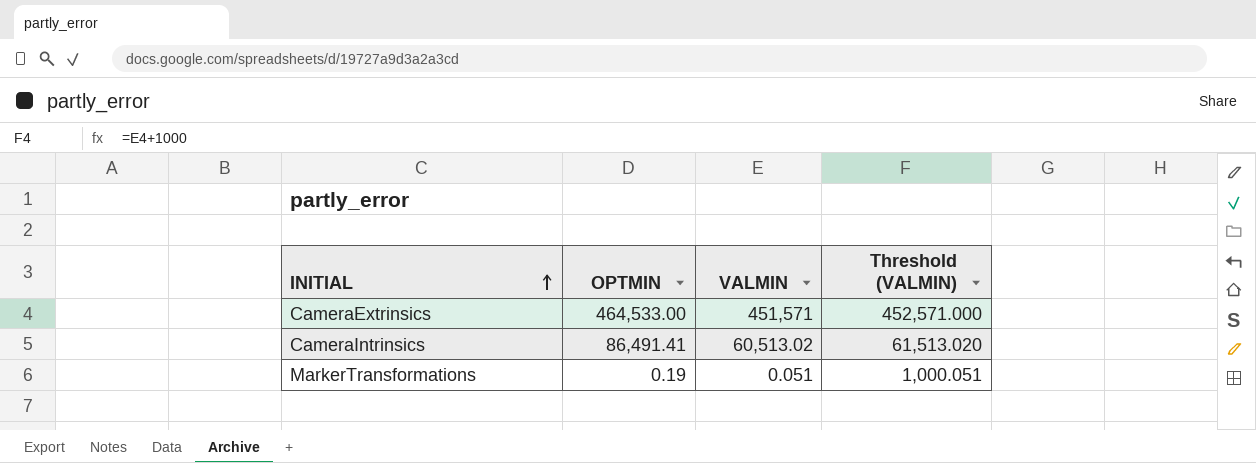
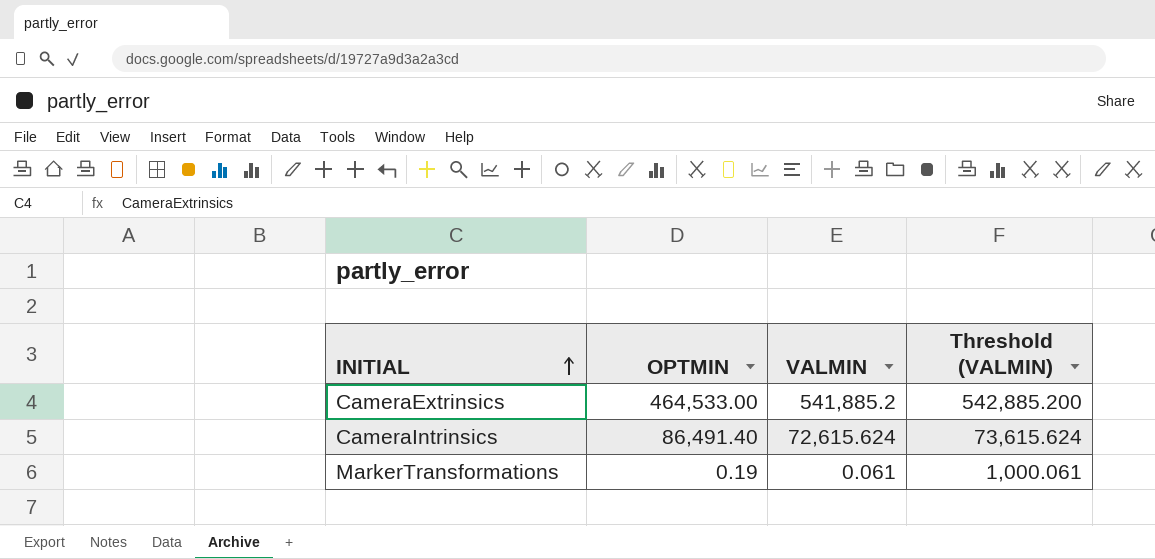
CameraExtrinsics | VALMIN: 451,571 -> 541,885.2
CameraExtrinsics | Threshold (VALMIN): 452,571.000 -> 542,885.200
CameraIntrinsics | OPTMIN: 86,491.41 -> 86,491.40
CameraIntrinsics | VALMIN: 60,513.02 -> 72,615.624
CameraIntrinsics | Threshold (VALMIN): 61,513.020 -> 73,615.624
MarkerTransformations | VALMIN: 0.051 -> 0.061
MarkerTransformations | Threshold (VALMIN): 1,000.051 -> 1,000.061

